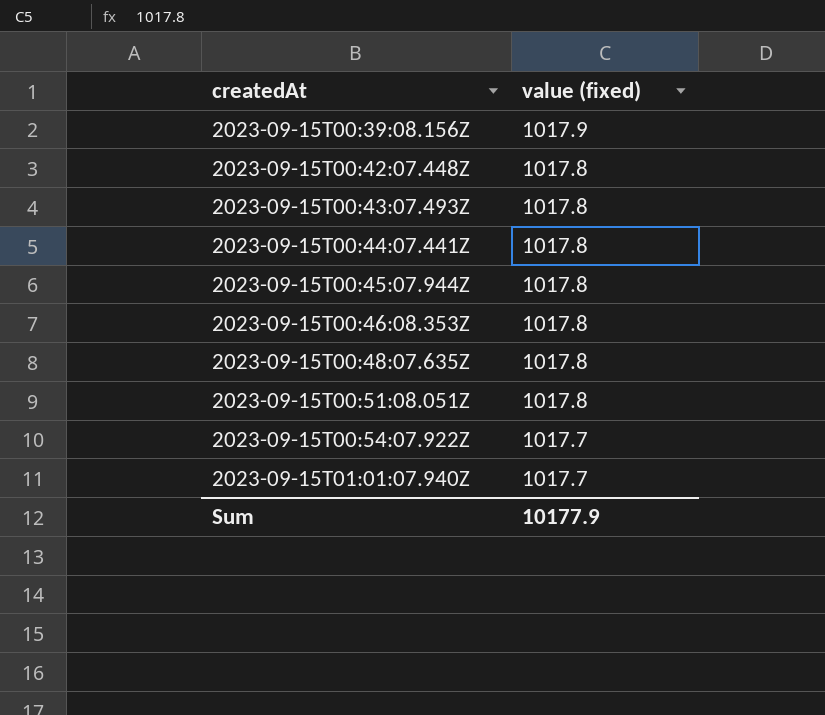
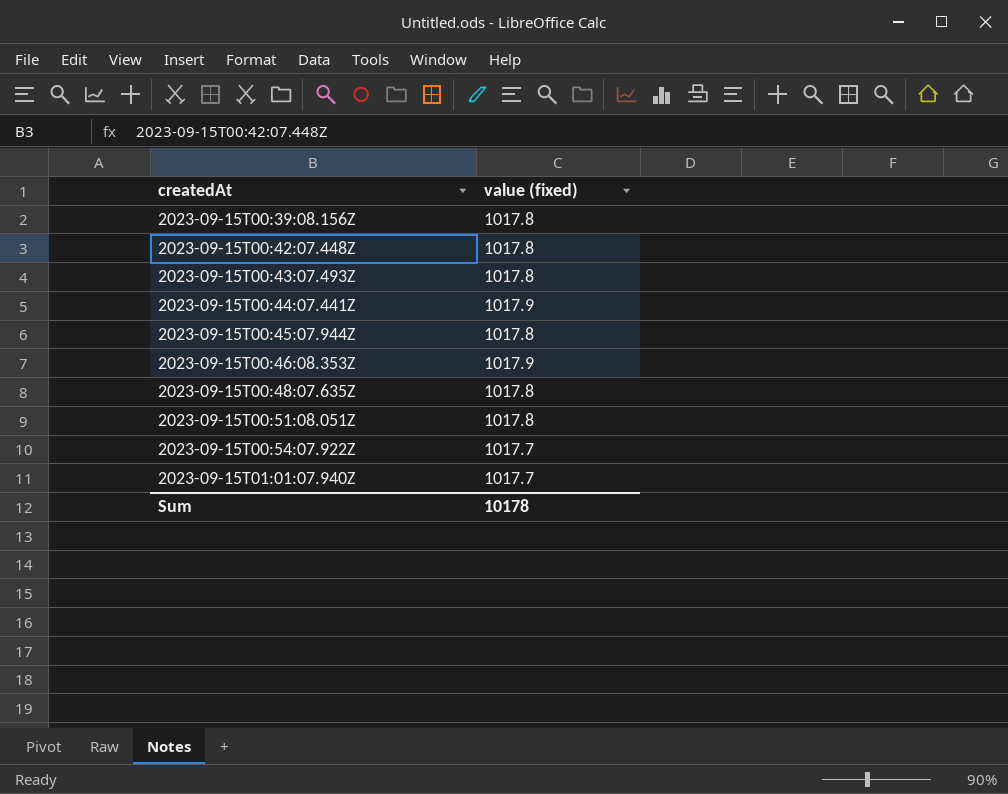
2023-09-15T00:39:08.156Z | value (fixed): 1017.9 -> 1017.8
2023-09-15T00:44:07.441Z | value (fixed): 1017.8 -> 1017.9
2023-09-15T00:46:08.353Z | value (fixed): 1017.8 -> 1017.9
Sum | value (fixed): 10177.9 -> 10178

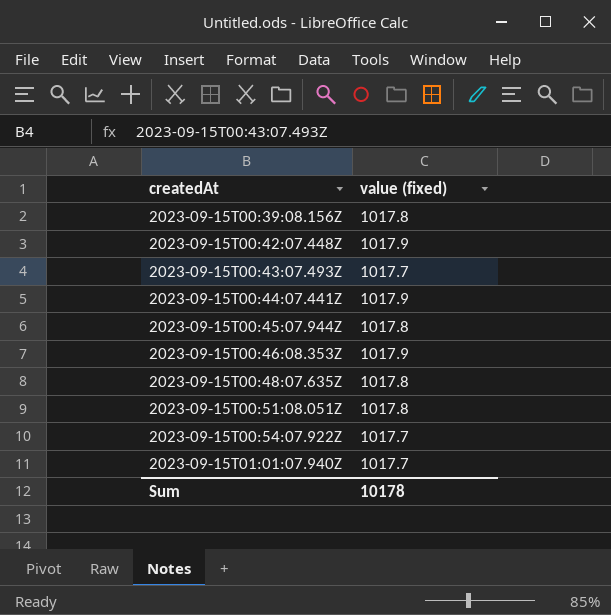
2023-09-15T00:42:07.448Z | value (fixed): 1017.8 -> 1017.9
2023-09-15T00:43:07.493Z | value (fixed): 1017.8 -> 1017.7

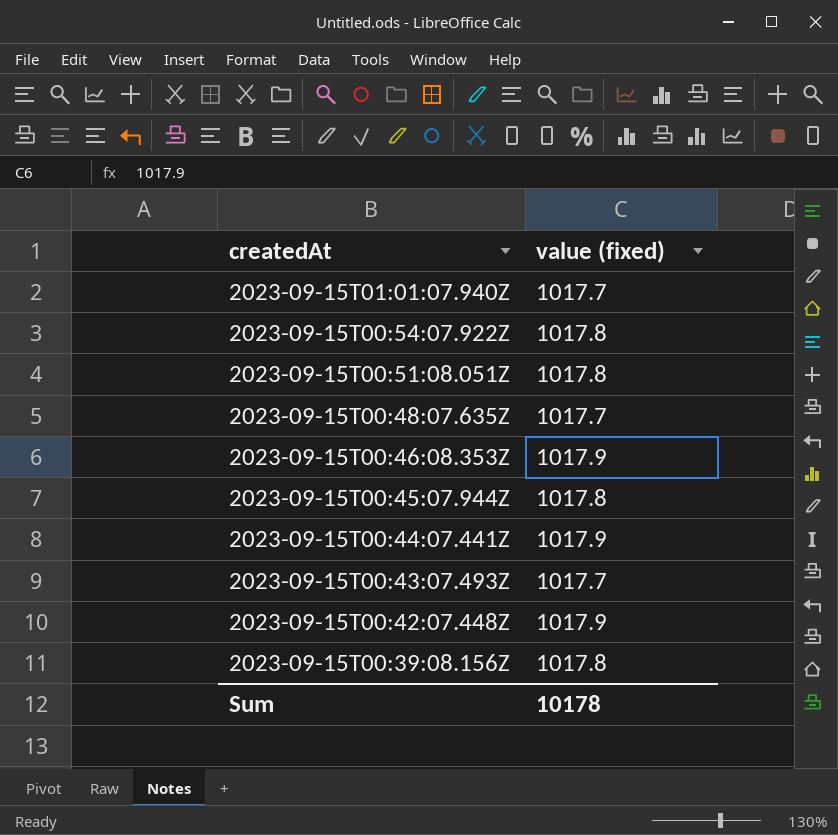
row order: createdAt ascending -> createdAt descending
2023-09-15T00:54:07.922Z | value (fixed): 1017.7 -> 1017.8
2023-09-15T00:48:07.635Z | value (fixed): 1017.8 -> 1017.7

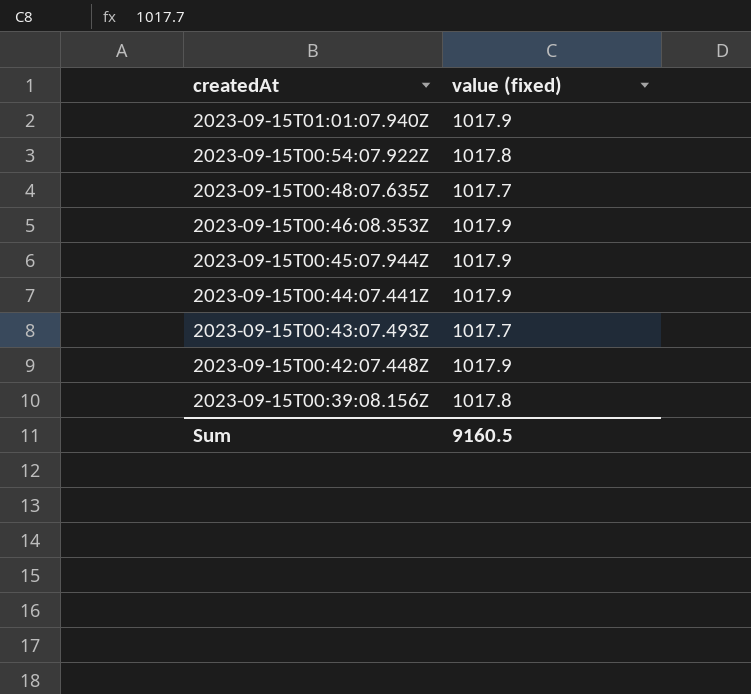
row 2023-09-15T00:51:08.051Z: 1017.8 -> none
2023-09-15T01:01:07.940Z | value (fixed): 1017.7 -> 1017.9
2023-09-15T00:45:07.944Z | value (fixed): 1017.8 -> 1017.9
Sum | value (fixed): 10178 -> 9160.5

